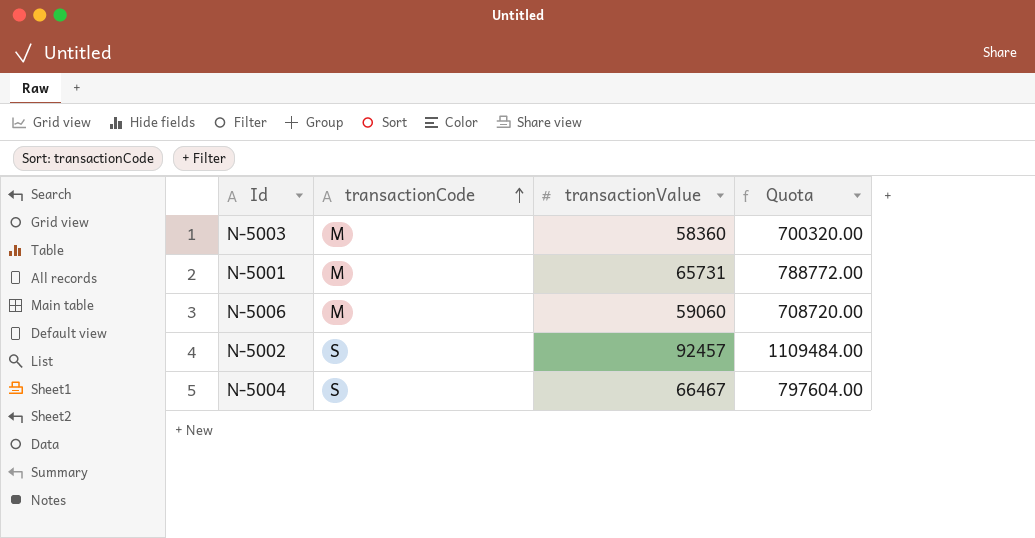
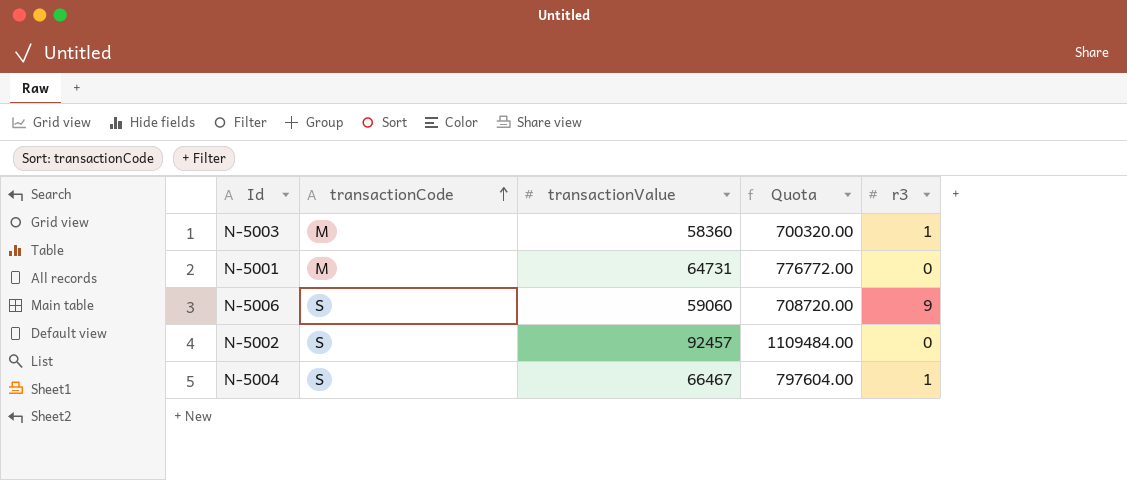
column r3 | position: none -> 5
N-5001 | transactionValue: 65731 -> 64731
N-5001 | Quota: 788772.00 -> 776772.00
N-5006 | transactionCode: M -> S

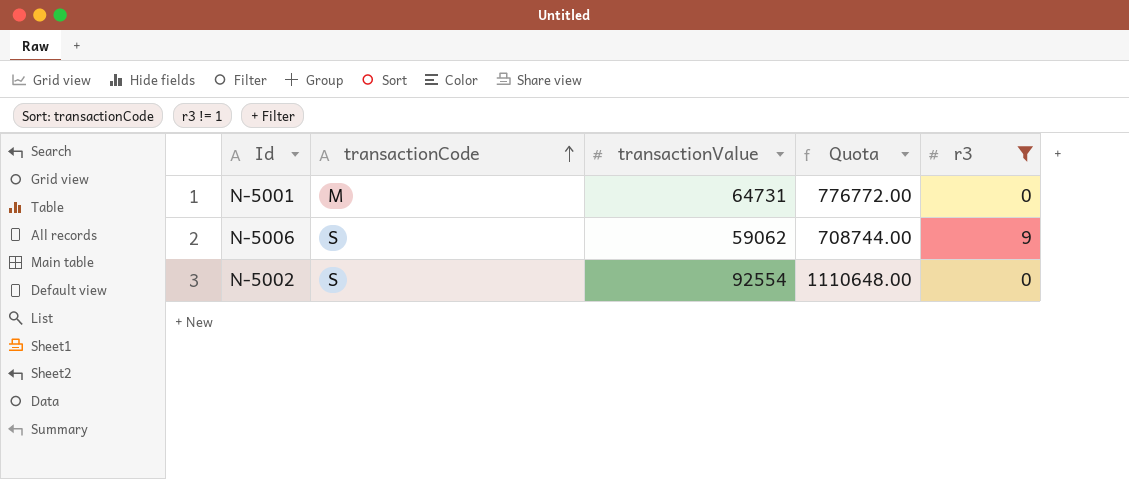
filter: none -> r3 != 1
N-5006 | transactionValue: 59060 -> 59062
N-5006 | Quota: 708720.00 -> 708744.00
N-5002 | transactionValue: 92457 -> 92554
N-5002 | Quota: 1109484.00 -> 1110648.00

